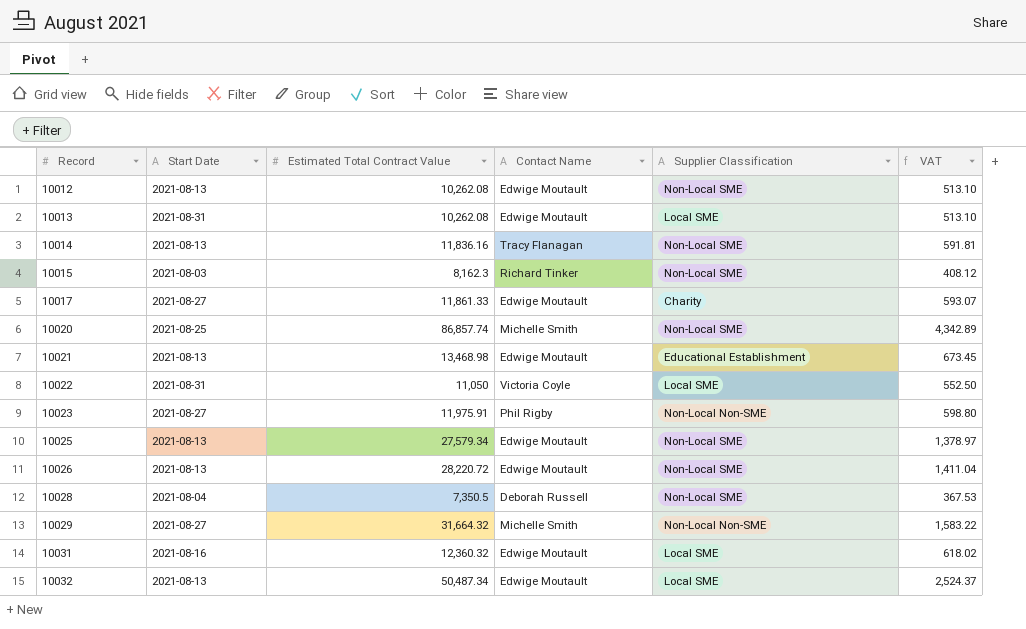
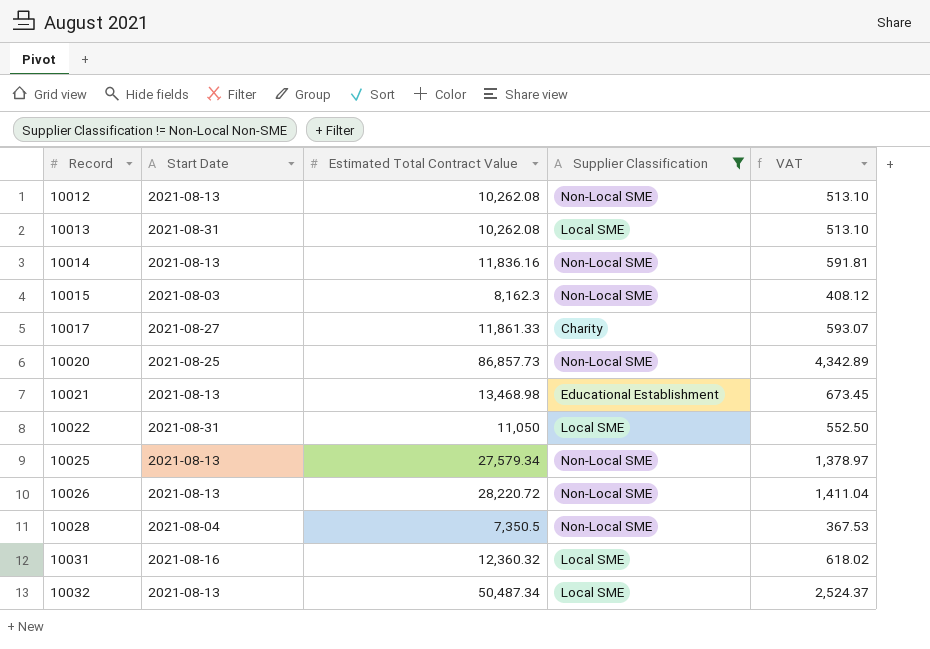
filter: none -> Supplier Classification != Non-Local Non-SME
column Contact Name | position: 4 -> none
10020 | Estimated Total Contract Value: 86,857.74 -> 86,857.73

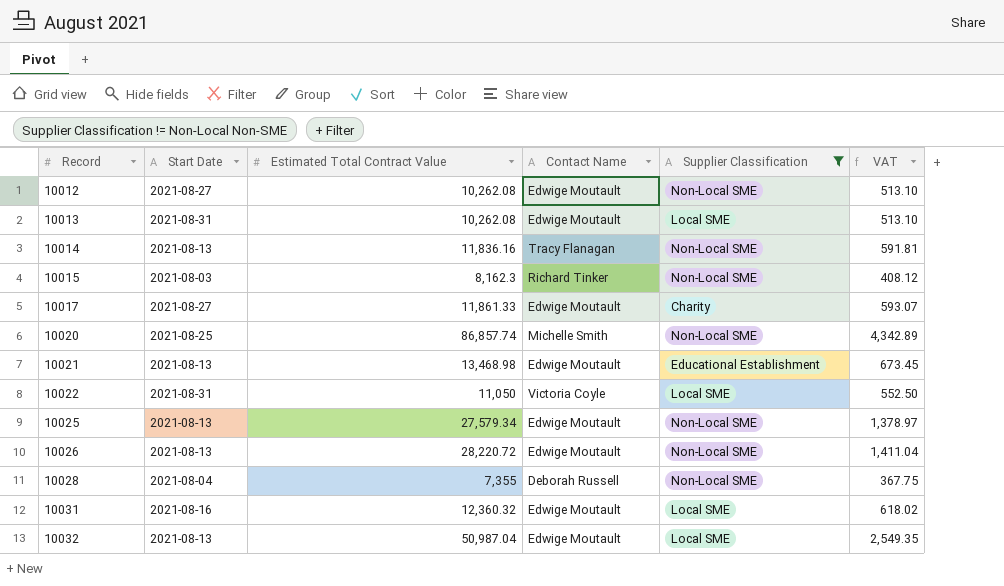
column Contact Name | position: none -> 4
10012 | Start Date: 2021-08-13 -> 2021-08-27
10020 | Estimated Total Contract Value: 86,857.73 -> 86,857.74
10028 | Estimated Total Contract Value: 7,350.5 -> 7,355
10028 | VAT: 367.53 -> 367.75
10032 | Estimated Total Contract Value: 50,487.34 -> 50,987.04
10032 | VAT: 2,524.37 -> 2,549.35

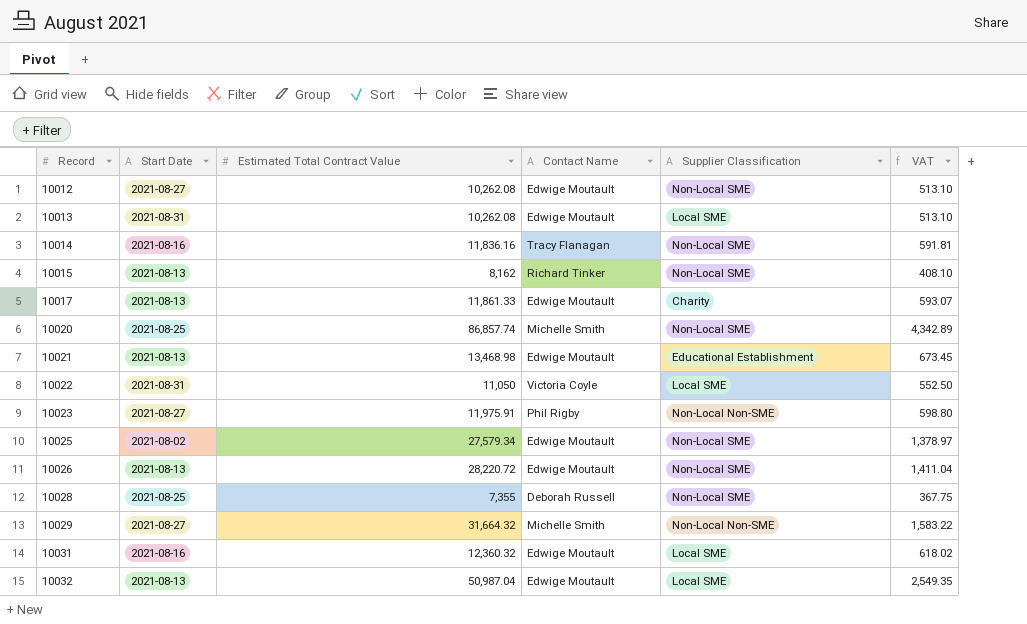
filter: Supplier Classification != Non-Local Non-SME -> none
10014 | Start Date: 2021-08-13 -> 2021-08-16
10015 | Start Date: 2021-08-03 -> 2021-08-13
10015 | Estimated Total Contract Value: 8,162.3 -> 8,162
10015 | VAT: 408.12 -> 408.10
10017 | Start Date: 2021-08-27 -> 2021-08-13
10025 | Start Date: 2021-08-13 -> 2021-08-02
10028 | Start Date: 2021-08-04 -> 2021-08-25

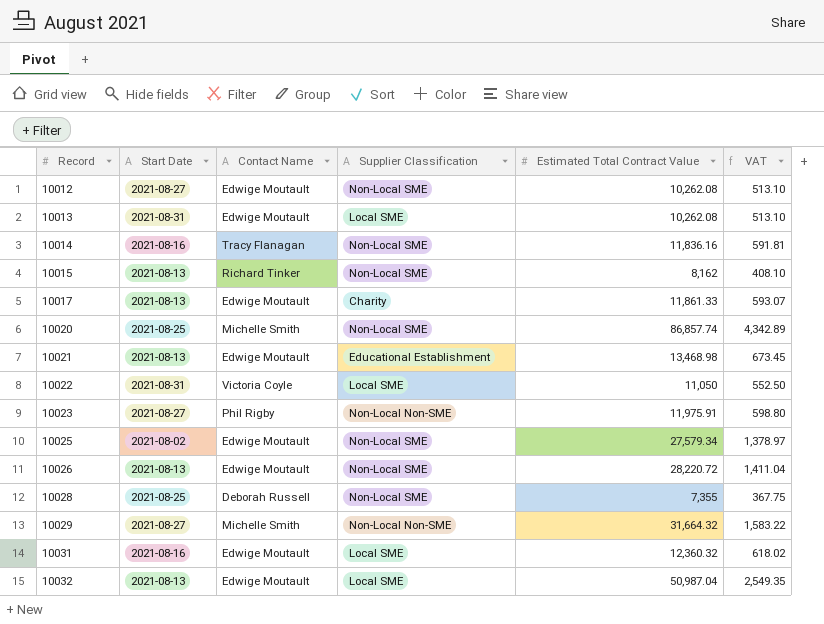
column Estimated Total Contract Value | position: 3 -> 5

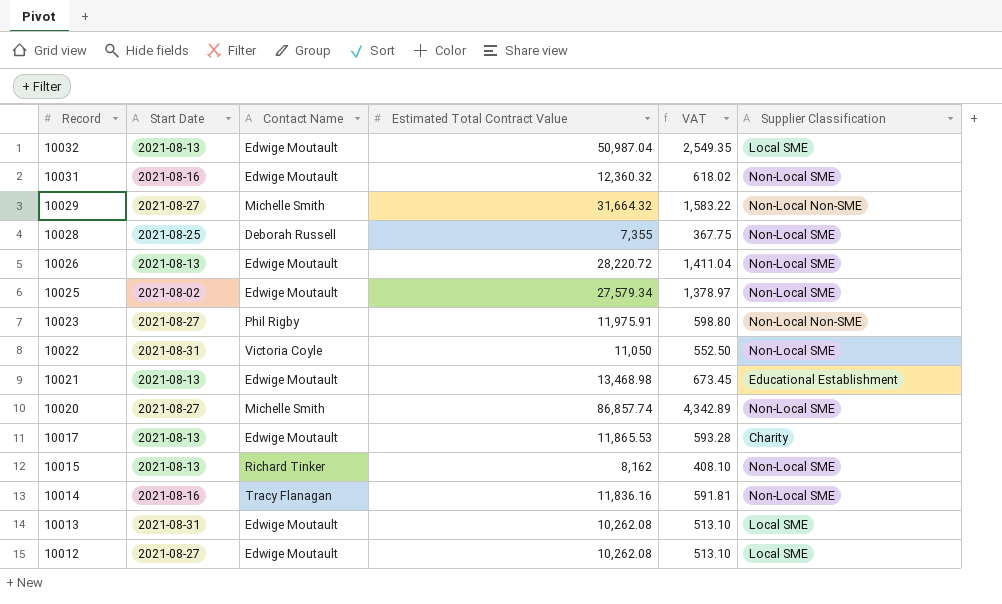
row order: Record ascending -> Record descending
column Supplier Classification | position: 4 -> 6
10031 | Supplier Classification: Local SME -> Non-Local SME
10022 | Supplier Classification: Local SME -> Non-Local SME
10020 | Start Date: 2021-08-25 -> 2021-08-27
10017 | Estimated Total Contract Value: 11,861.33 -> 11,865.53
10017 | VAT: 593.07 -> 593.28
10012 | Supplier Classification: Non-Local SME -> Local SME

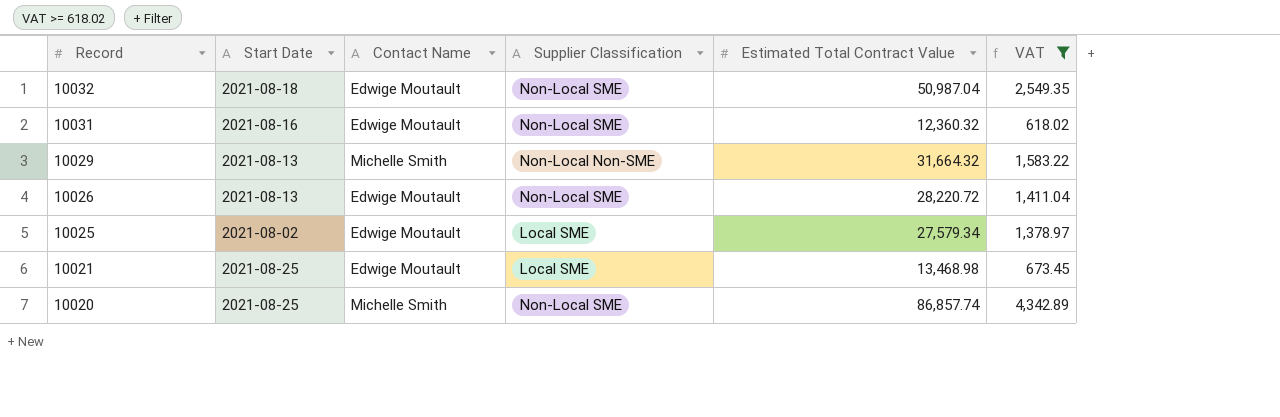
filter: none -> VAT >= 618.02
column Supplier Classification | position: 6 -> 4
10032 | Start Date: 2021-08-13 -> 2021-08-18
10032 | Supplier Classification: Local SME -> Non-Local SME
10029 | Start Date: 2021-08-27 -> 2021-08-13
10025 | Supplier Classification: Non-Local SME -> Local SME
10021 | Start Date: 2021-08-13 -> 2021-08-25
10021 | Supplier Classification: Educational Establishment -> Local SME
10020 | Start Date: 2021-08-27 -> 2021-08-25

